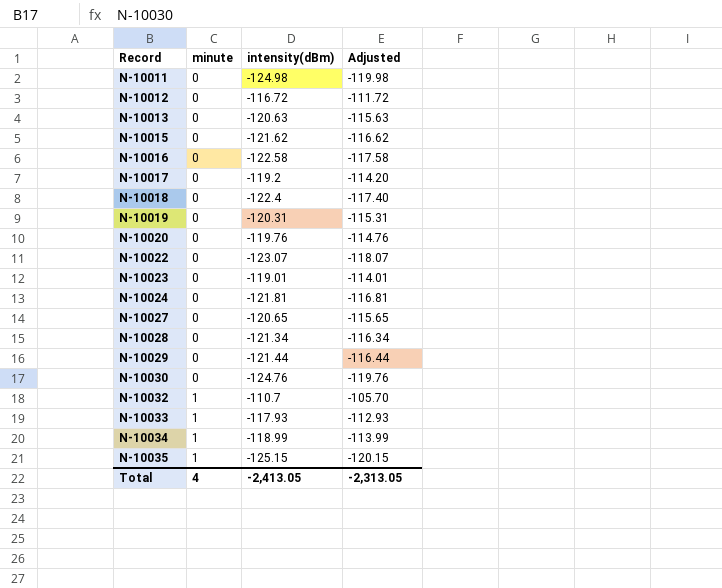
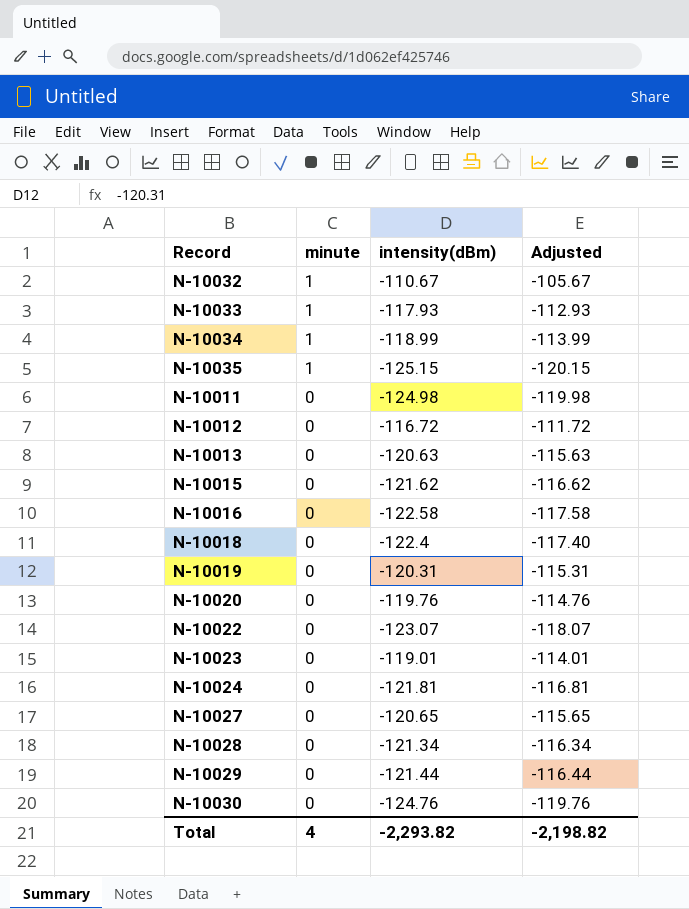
row order: Record ascending -> minute descending
row N-10017: 0 | -119.2 | -114.20 -> none
N-10032 | intensity(dBm): -110.7 -> -110.67
N-10032 | Adjusted: -105.70 -> -105.67
Total | intensity(dBm): -2,413.05 -> -2,293.82
Total | Adjusted: -2,313.05 -> -2,198.82

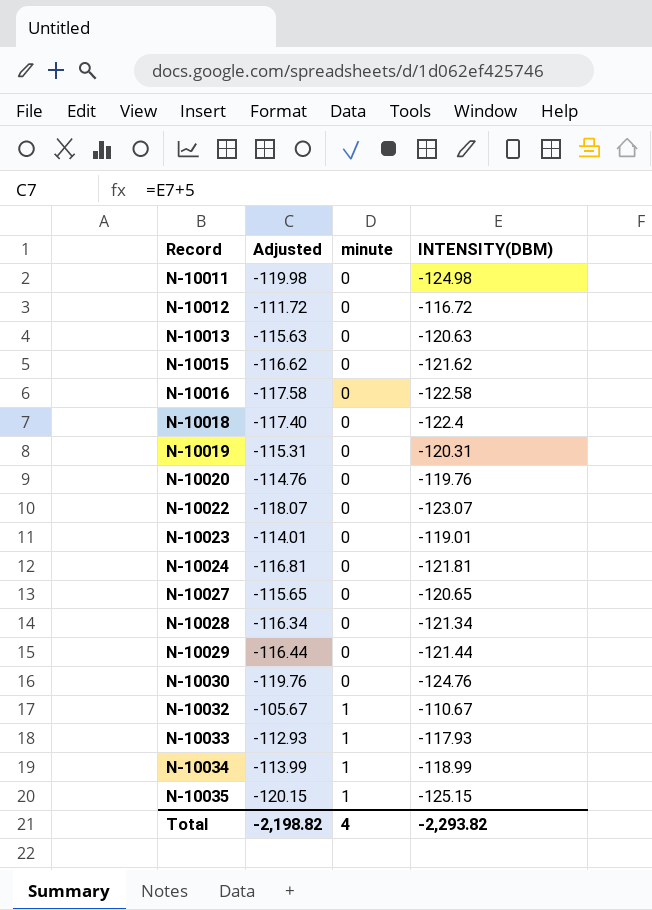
row order: minute descending -> Record ascending
column Adjusted | position: 4 -> 2
column name: intensity(dBm) -> INTENSITY(DBM)

